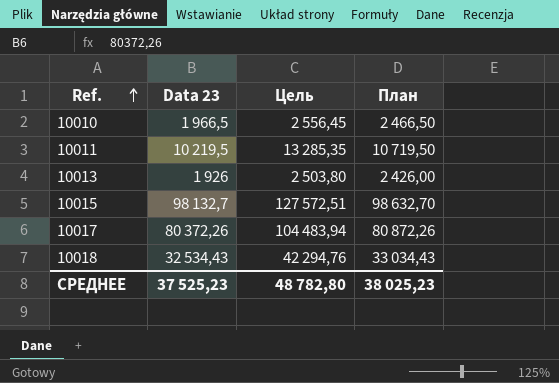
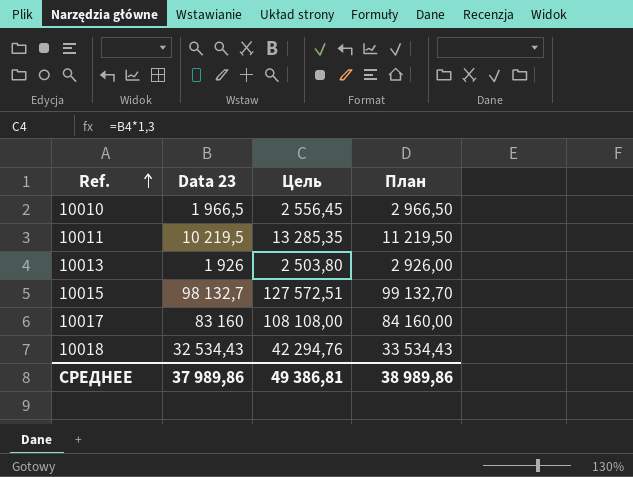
column План | formula: [Data 23] + 500 -> [Data 23] + 1000
10017 | Data 23: 80 372,26 -> 83 160
10017 | Цель: 104 483,94 -> 108 108,00
СРЕДНЕЕ | Data 23: 37 525,23 -> 37 989,86
СРЕДНЕЕ | Цель: 48 782,80 -> 49 386,81
СРЕДНЕЕ | План: 38 025,23 -> 38 989,86

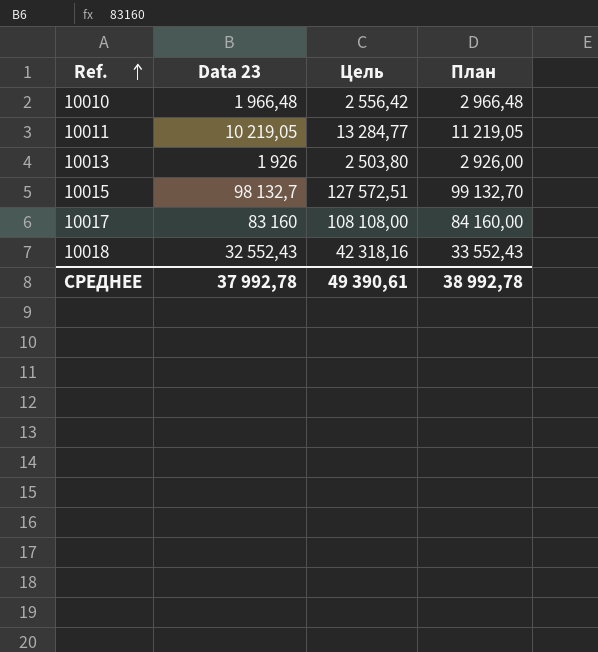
10010 | Data 23: 1 966,5 -> 1 966,48
10010 | Цель: 2 556,45 -> 2 556,42
10010 | План: 2 966,50 -> 2 966,48
10011 | Data 23: 10 219,5 -> 10 219,05
10011 | Цель: 13 285,35 -> 13 284,77
10011 | План: 11 219,50 -> 11 219,05
10018 | Data 23: 32 534,43 -> 32 552,43
10018 | Цель: 42 294,76 -> 42 318,16
10018 | План: 33 534,43 -> 33 552,43
СРЕДНЕЕ | Data 23: 37 989,86 -> 37 992,78
СРЕДНЕЕ | Цель: 49 386,81 -> 49 390,61
СРЕДНЕЕ | План: 38 989,86 -> 38 992,78

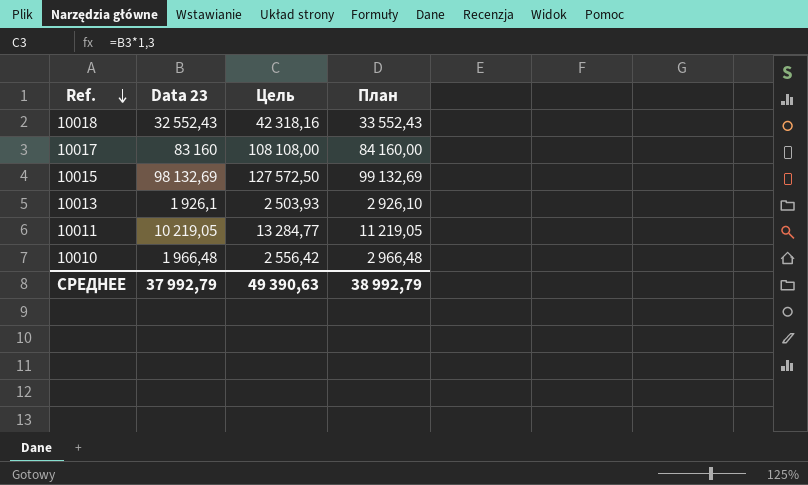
row order: Ref. ascending -> Ref. descending
10015 | Data 23: 98 132,7 -> 98 132,69
10015 | Цель: 127 572,51 -> 127 572,50
10015 | План: 99 132,70 -> 99 132,69
10013 | Data 23: 1 926 -> 1 926,1
10013 | Цель: 2 503,80 -> 2 503,93
10013 | План: 2 926,00 -> 2 926,10
СРЕДНЕЕ | Data 23: 37 992,78 -> 37 992,79
СРЕДНЕЕ | Цель: 49 390,61 -> 49 390,63
СРЕДНЕЕ | План: 38 992,78 -> 38 992,79

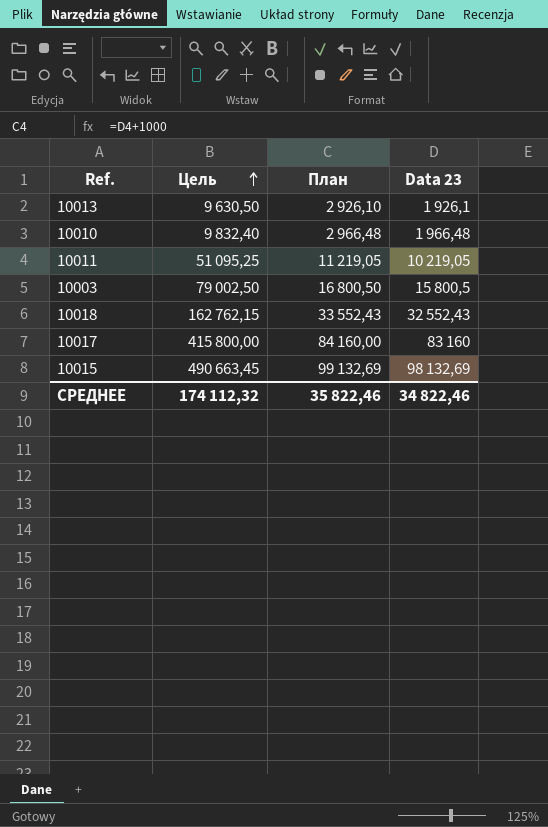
row order: Ref. descending -> Цель ascending
column Цель | formula: [Data 23] * 1,3 -> [Data 23] * 5
column Data 23 | position: 2 -> 4
row 10003: none -> 79 002,50 | 16 800,50 | 15 800,5
СРЕДНЕЕ | Цель: 49 390,63 -> 174 112,32
СРЕДНЕЕ | План: 38 992,79 -> 35 822,46
СРЕДНЕЕ | Data 23: 37 992,79 -> 34 822,46

